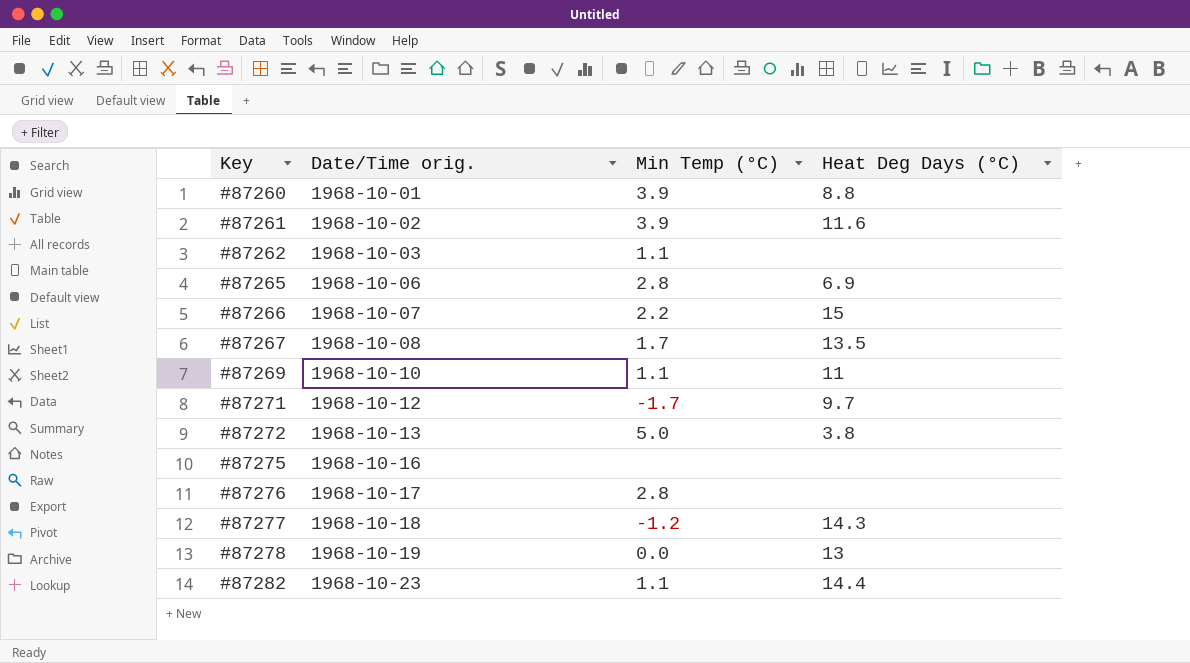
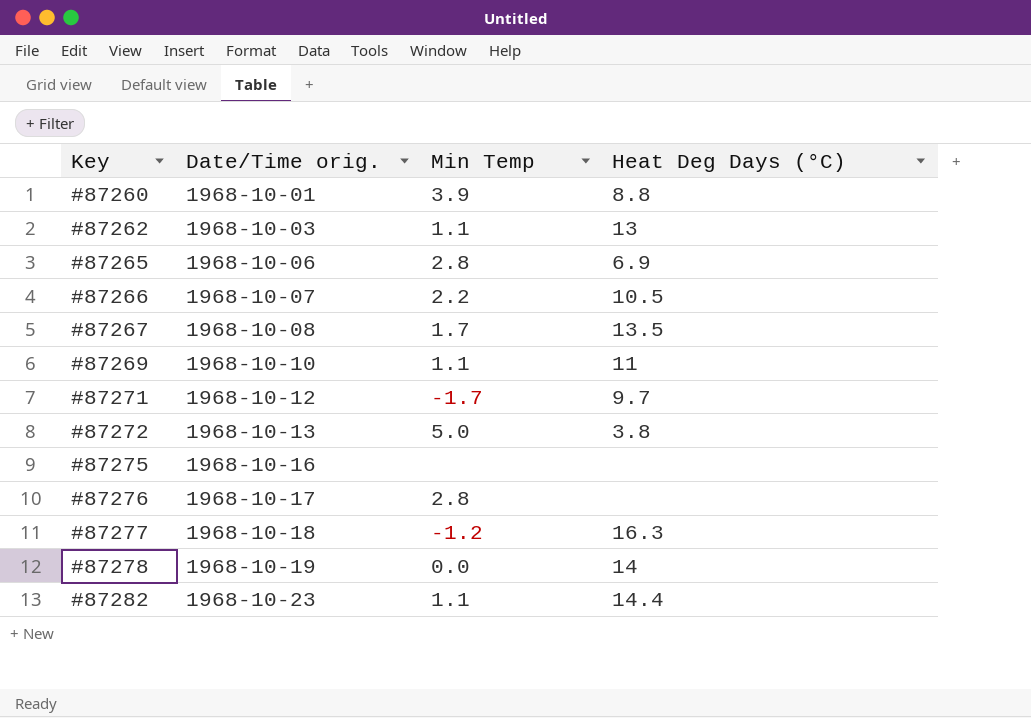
column name: Min Temp (°C) -> Min Temp
row #87261: 1968-10-02 | 3.9 | 11.6 -> none
#87262 | Heat Deg Days (°C): none -> 13
#87266 | Heat Deg Days (°C): 15 -> 10.5
#87277 | Heat Deg Days (°C): 14.3 -> 16.3
#87278 | Heat Deg Days (°C): 13 -> 14

